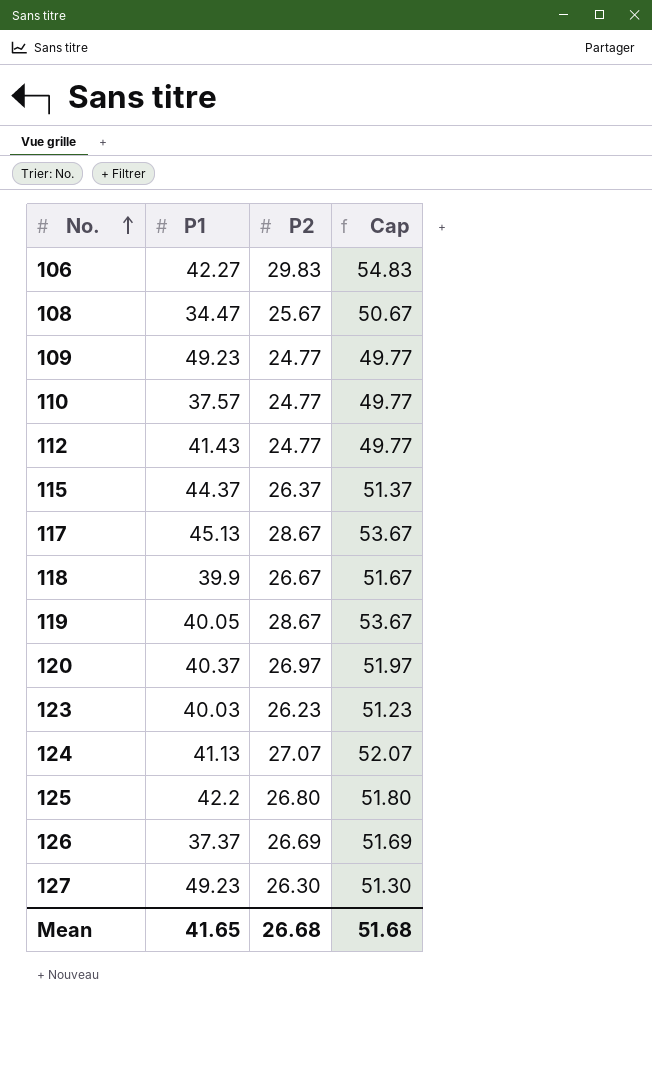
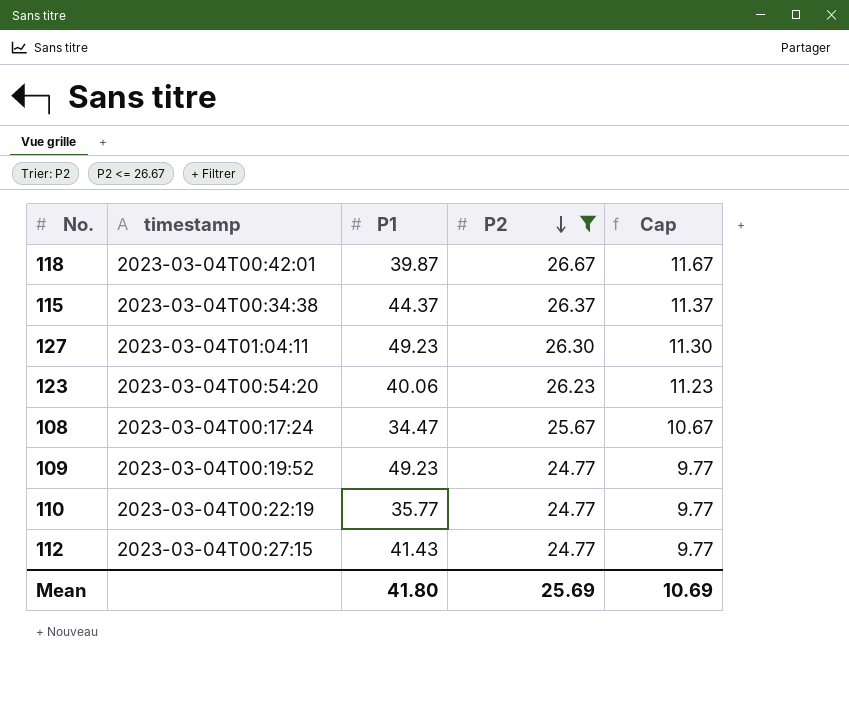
filter: none -> P2 <= 26.67
row order: No. ascending -> P2 descending
column timestamp | position: none -> 2
column Cap | formula: [P2] + 25 -> [P2] - 15
118 | P1: 39.9 -> 39.87
123 | P1: 40.03 -> 40.06
110 | P1: 37.57 -> 35.77
Mean | P1: 41.65 -> 41.80
Mean | P2: 26.68 -> 25.69
Mean | Cap: 51.68 -> 10.69

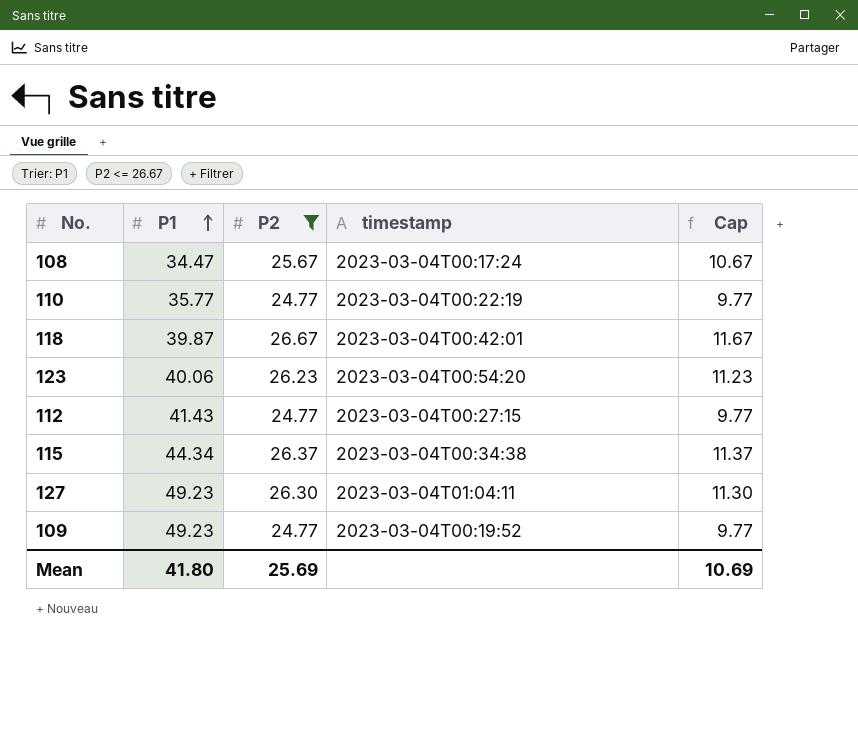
row order: P2 descending -> P1 ascending
column timestamp | position: 2 -> 4
115 | P1: 44.37 -> 44.34

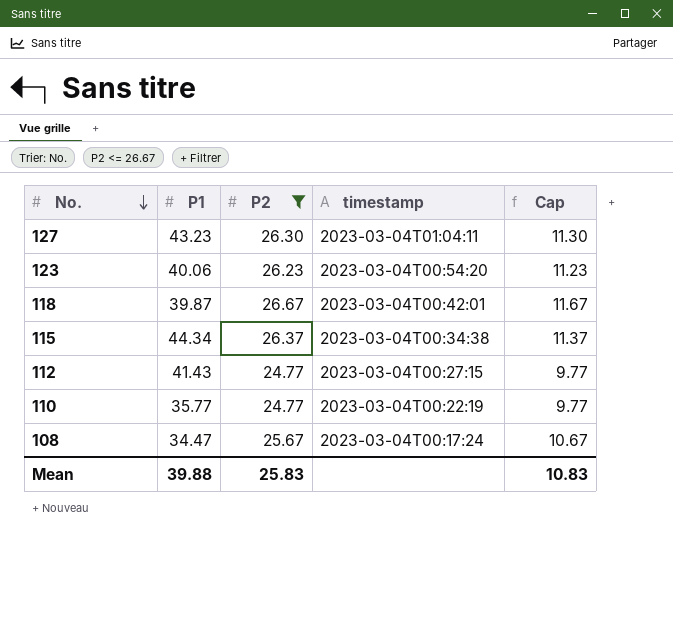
row order: P1 ascending -> No. descending
row 109: 49.23 | 24.77 | 2023-03-04T00:19:52 | 9.77 -> none
127 | P1: 49.23 -> 43.23
Mean | P1: 41.80 -> 39.88
Mean | P2: 25.69 -> 25.83
Mean | Cap: 10.69 -> 10.83

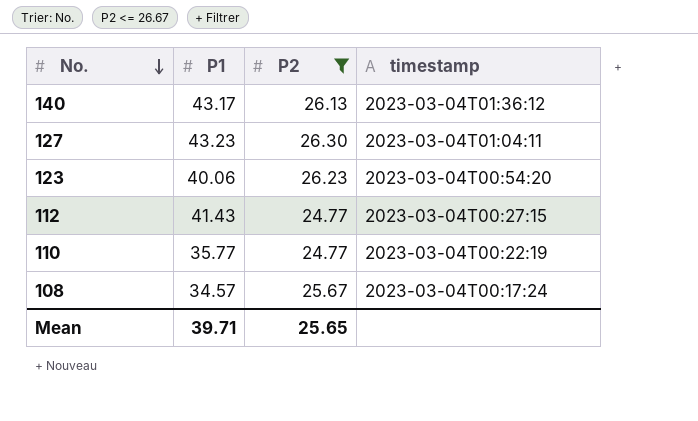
column Cap | formula: [P2] - 15 -> none
row 118: 39.87 | 26.67 | 2023-03-04T00:42:01 | 11.67 -> none
row 115: 44.34 | 26.37 | 2023-03-04T00:34:38 | 11.37 -> none
row 140: none -> 43.17 | 26.13 | 2023-03-04T01:36:12
108 | P1: 34.47 -> 34.57
Mean | P1: 39.88 -> 39.71
Mean | P2: 25.83 -> 25.65

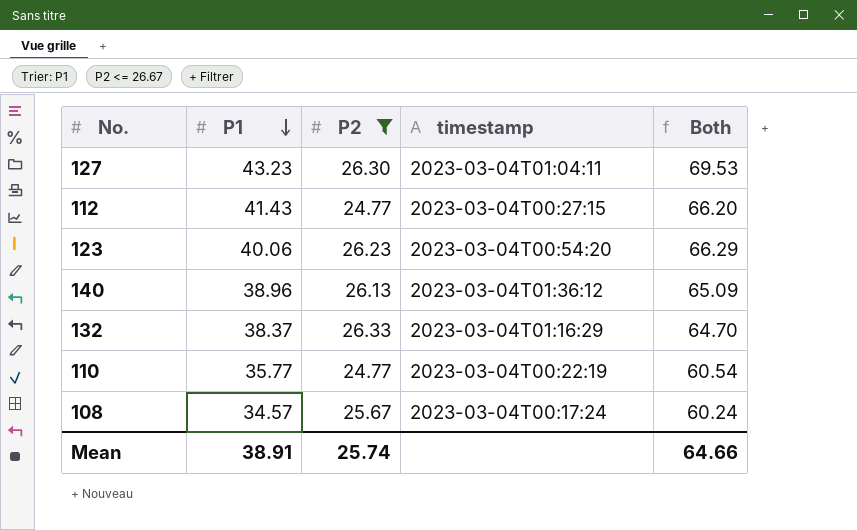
row order: No. descending -> P1 descending
column Both | formula: none -> [P1] + [P2]
140 | P1: 43.17 -> 38.96
row 132: none -> 38.37 | 26.33 | 2023-03-04T01:16:29 | 64.70
Mean | P1: 39.71 -> 38.91
Mean | P2: 25.65 -> 25.74

